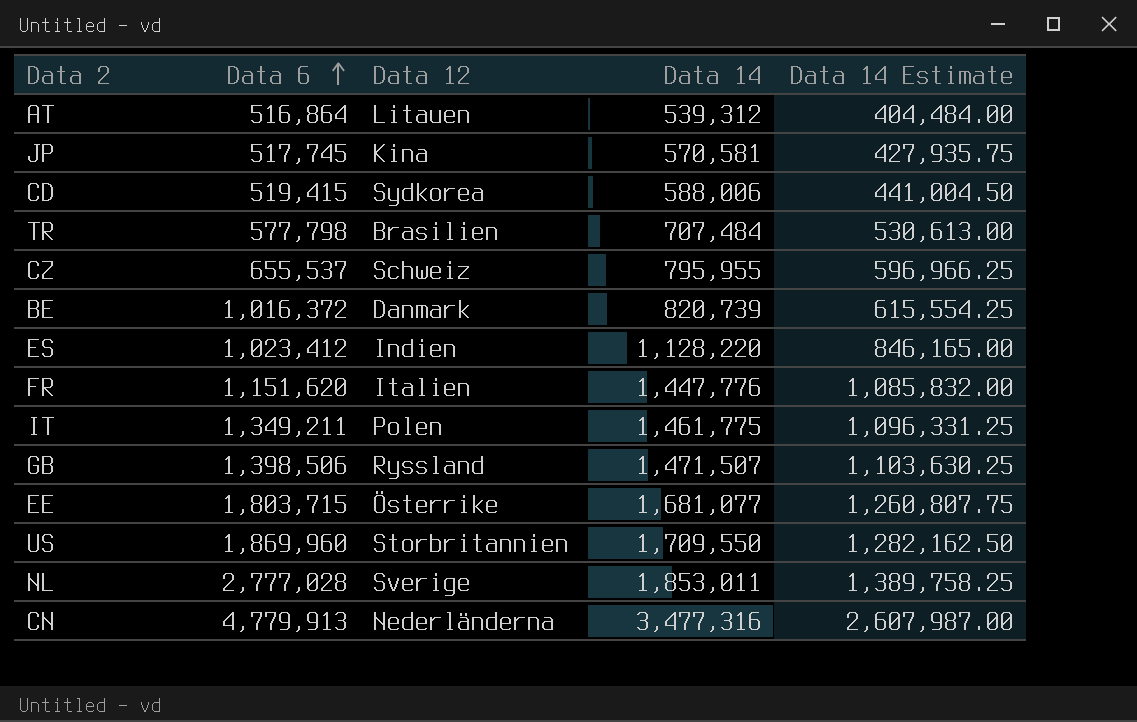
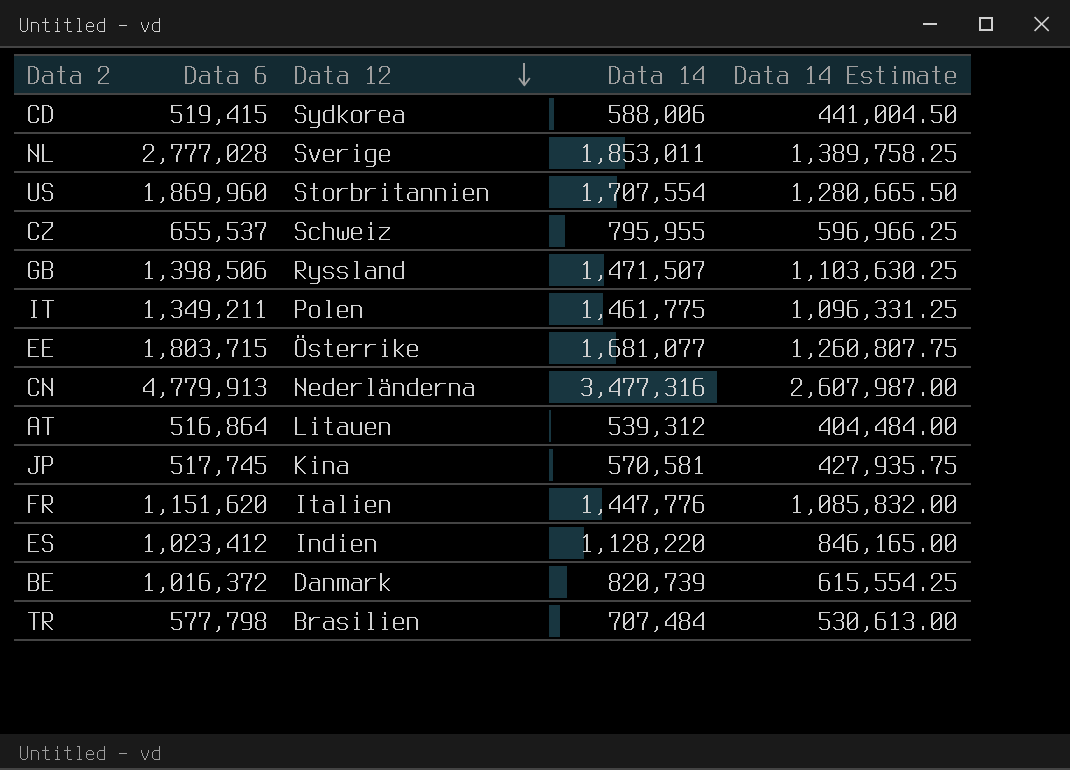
row order: Data 6 ascending -> Data 12 descending
US | Data 14: 1,709,550 -> 1,707,554
US | Data 14 Estimate: 1,282,162.50 -> 1,280,665.50

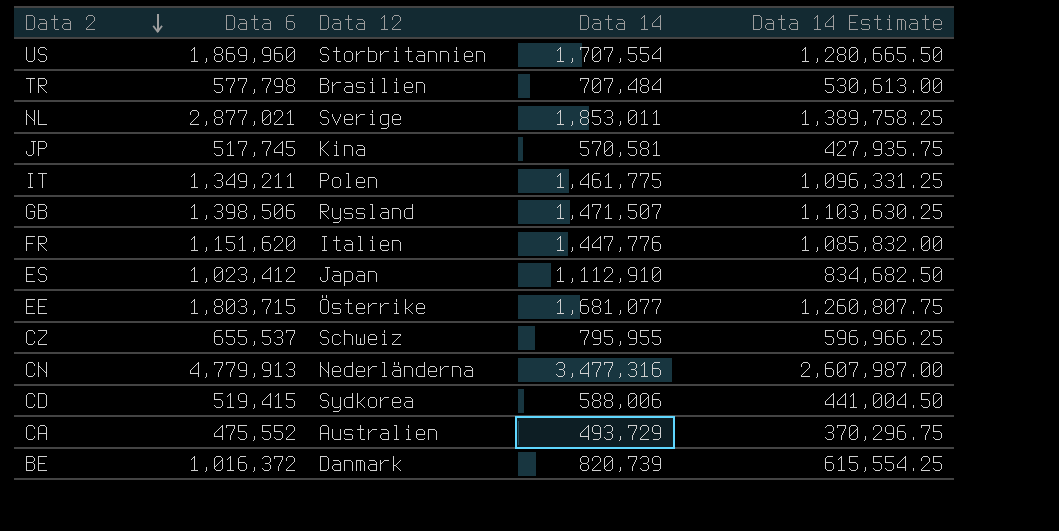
row order: Data 12 descending -> Data 2 descending
row AT: 516,864 | Litauen | 539,312 | 404,484.00 -> none
NL | Data 6: 2,777,028 -> 2,877,021
ES | Data 12: Indien -> Japan
ES | Data 14: 1,128,220 -> 1,112,910
ES | Data 14 Estimate: 846,165.00 -> 834,682.50
row CA: none -> 475,552 | Australien | 493,729 | 370,296.75

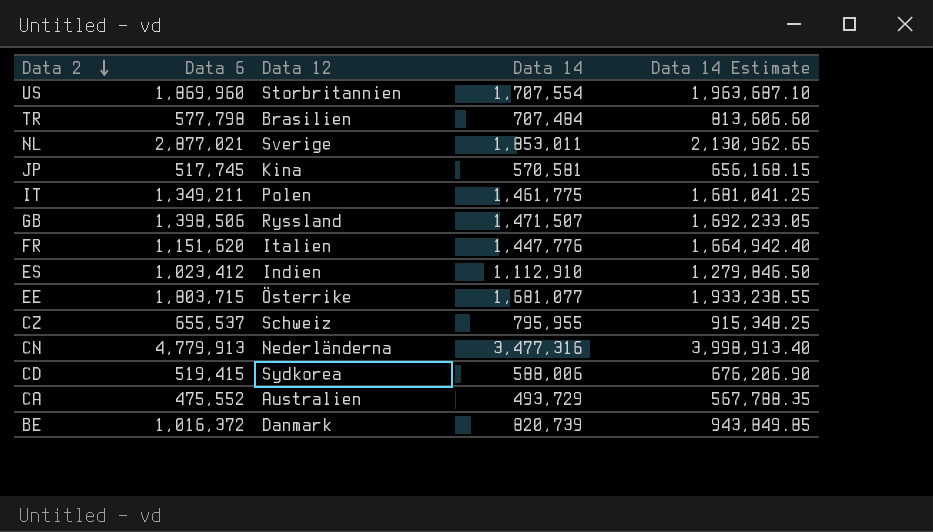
column Data 14 Estimate | formula: [Data 14] * 0.75 -> [Data 14] * 1.15
ES | Data 12: Japan -> Indien

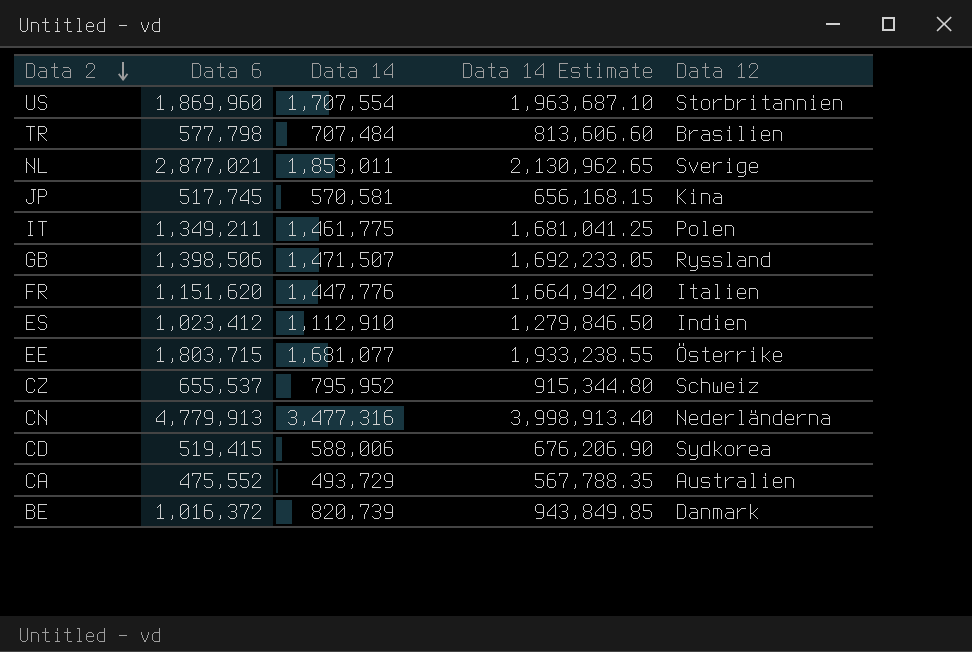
column Data 12 | position: 3 -> 5
CZ | Data 14: 795,955 -> 795,952
CZ | Data 14 Estimate: 915,348.25 -> 915,344.80

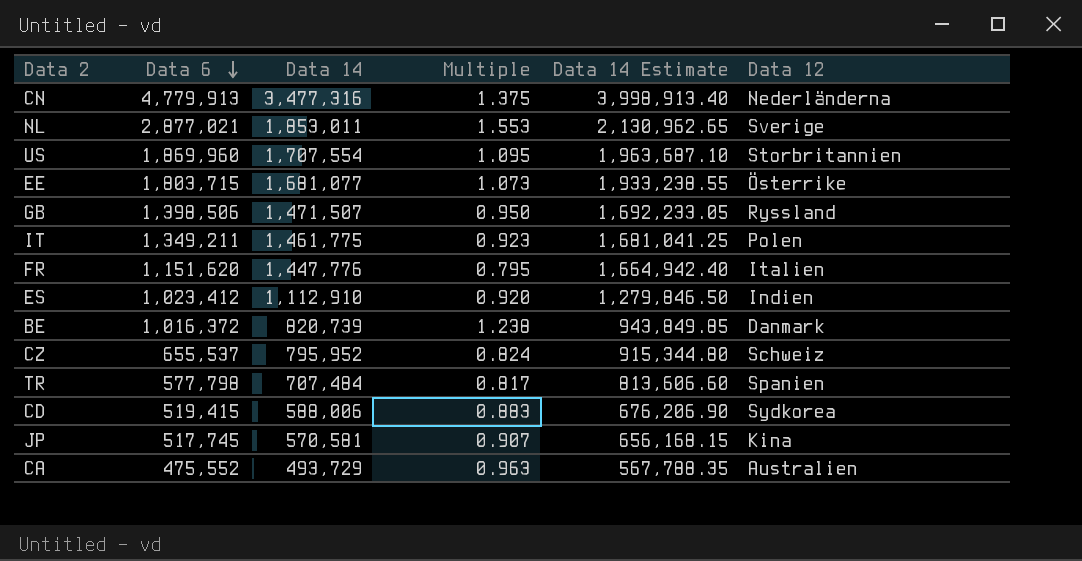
row order: Data 2 descending -> Data 6 descending
column Multiple | formula: none -> [Data 6] / [Data 14]
TR | Data 12: Brasilien -> Spanien

